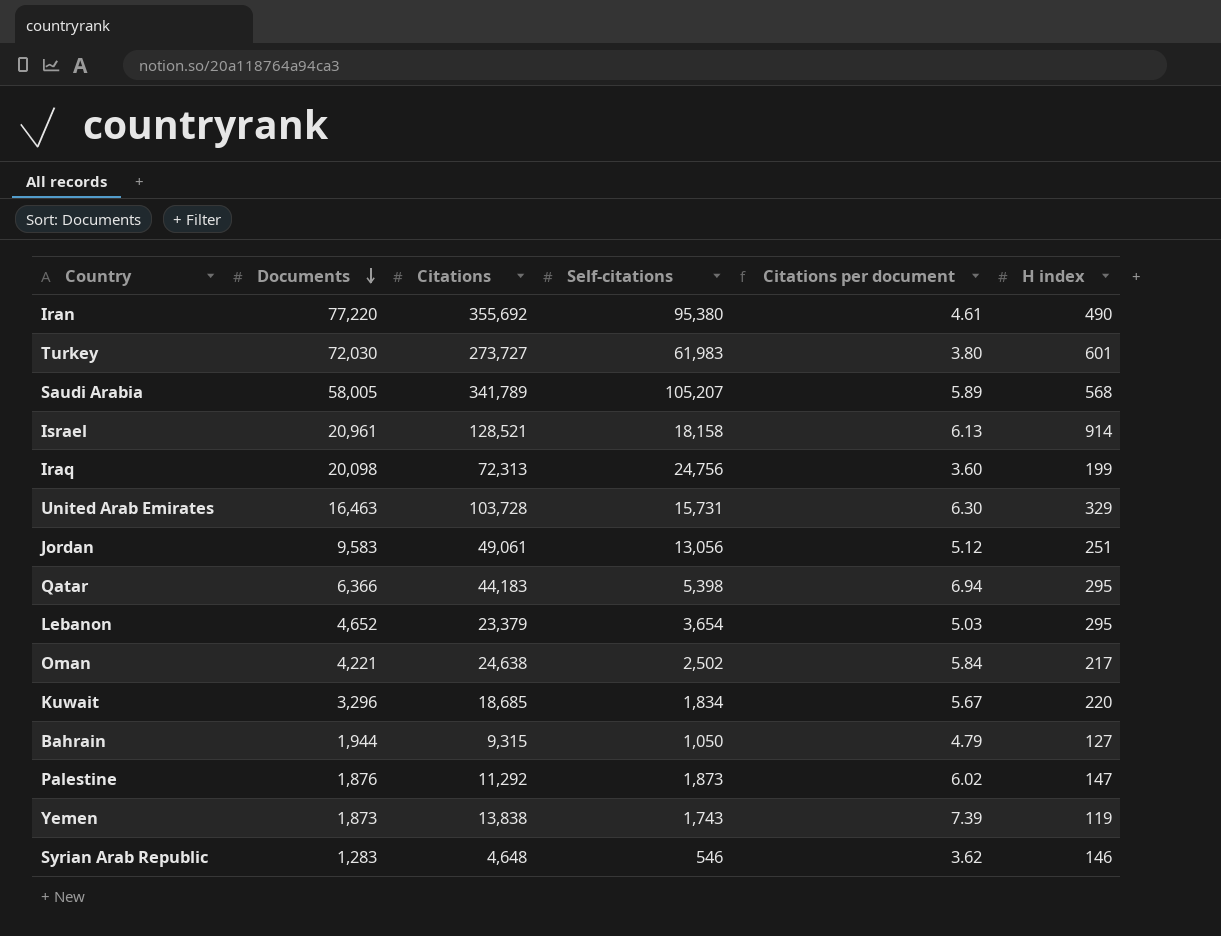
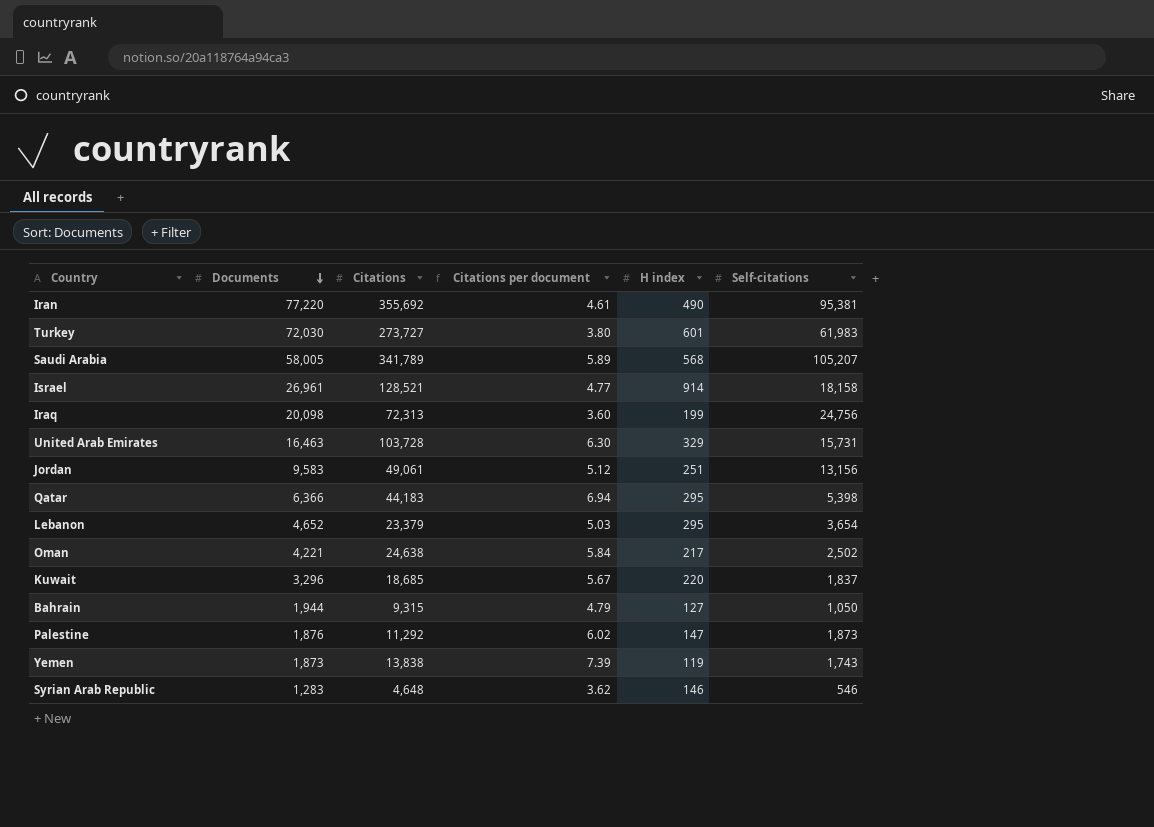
column Self-citations | position: 4 -> 6
Iran | Self-citations: 95,380 -> 95,381
Israel | Documents: 20,961 -> 26,961
Israel | Citations per document: 6.13 -> 4.77
Jordan | Self-citations: 13,056 -> 13,156
Kuwait | Self-citations: 1,834 -> 1,837

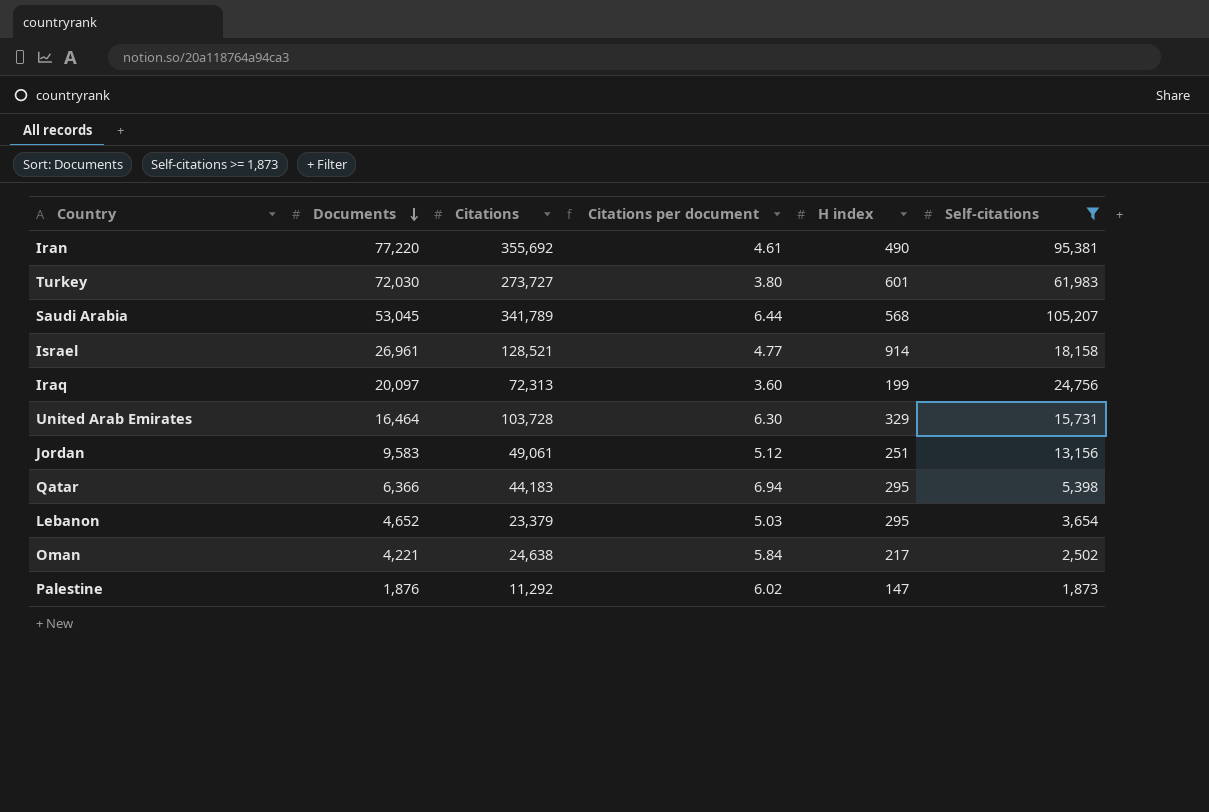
filter: none -> Self-citations >= 1,873
Saudi Arabia | Documents: 58,005 -> 53,045
Saudi Arabia | Citations per document: 5.89 -> 6.44
Iraq | Documents: 20,098 -> 20,097
United Arab Emirates | Documents: 16,463 -> 16,464

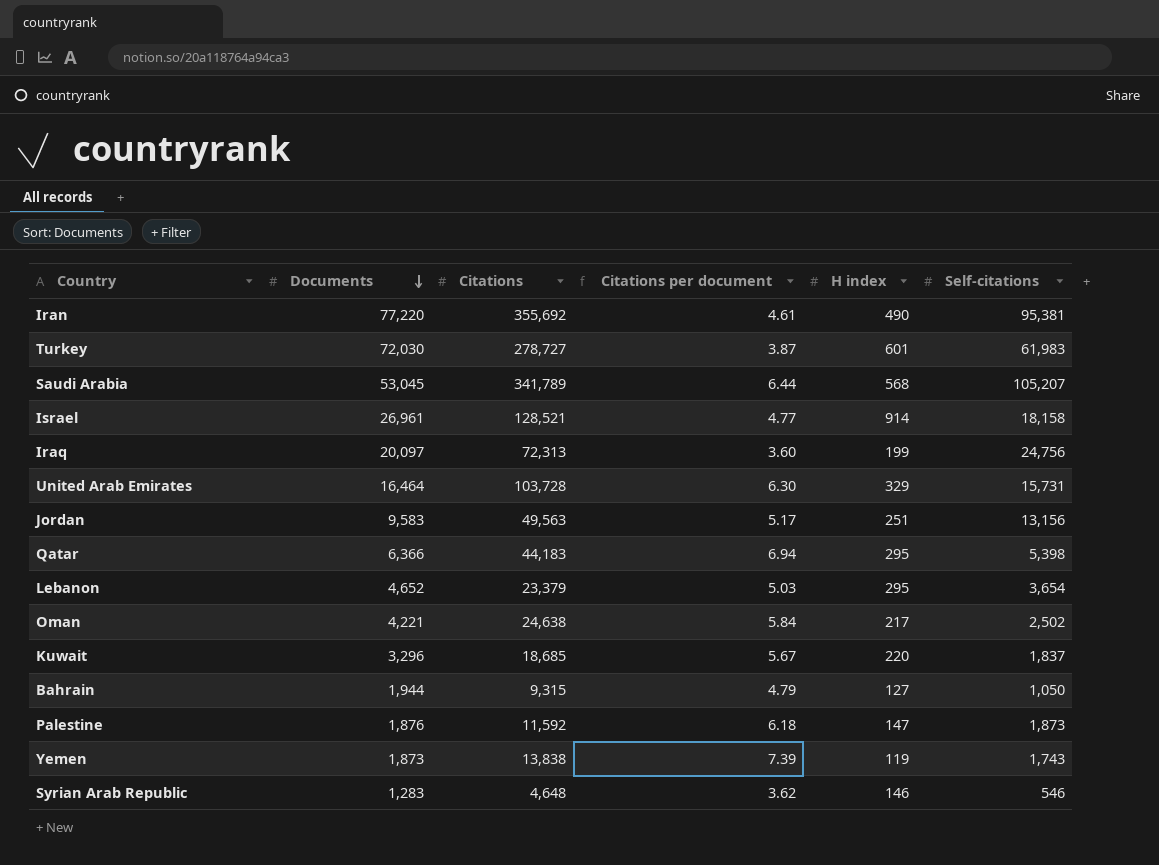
filter: Self-citations >= 1,873 -> none
Turkey | Citations: 273,727 -> 278,727
Turkey | Citations per document: 3.80 -> 3.87
Jordan | Citations: 49,061 -> 49,563
Jordan | Citations per document: 5.12 -> 5.17
Palestine | Citations: 11,292 -> 11,592
Palestine | Citations per document: 6.02 -> 6.18

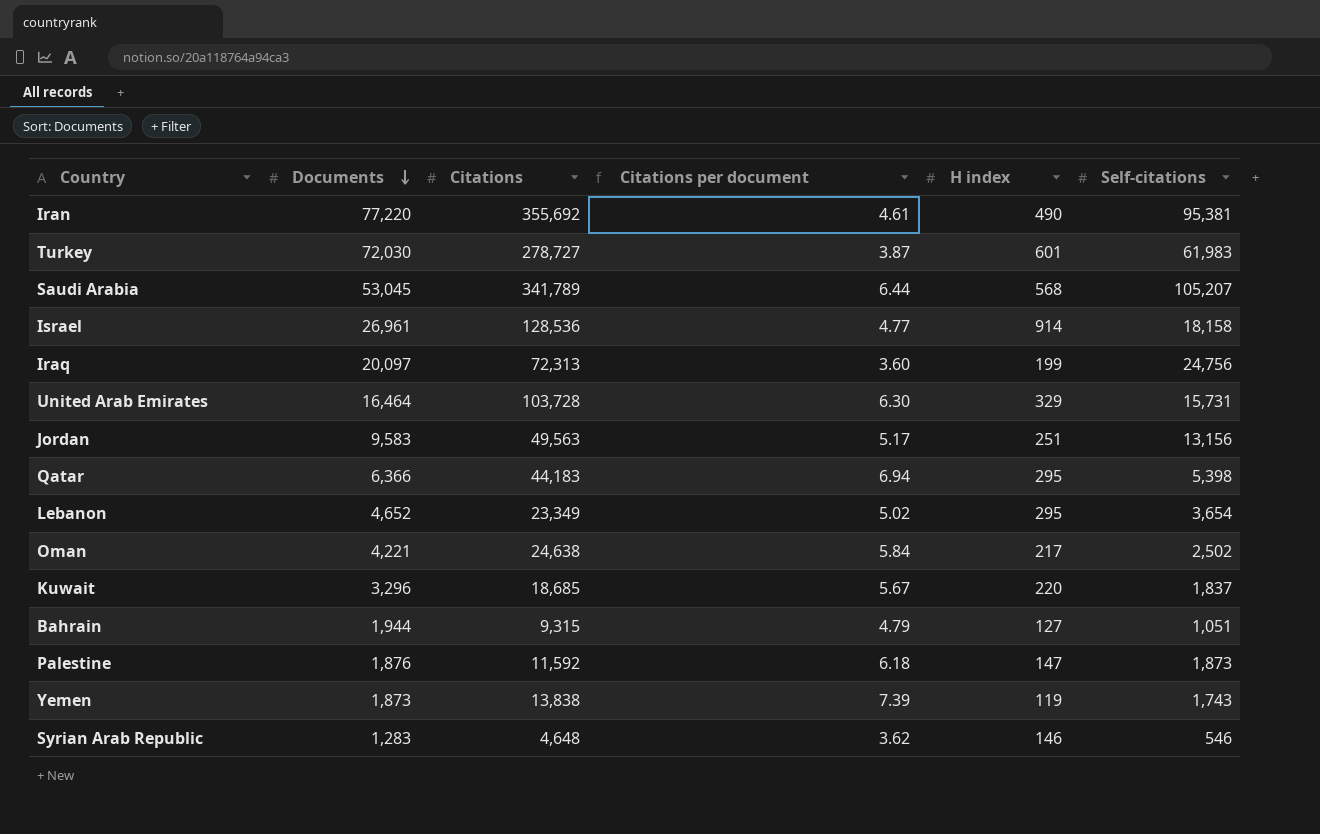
Israel | Citations: 128,521 -> 128,536
Lebanon | Citations: 23,379 -> 23,349
Lebanon | Citations per document: 5.03 -> 5.02
Bahrain | Self-citations: 1,050 -> 1,051

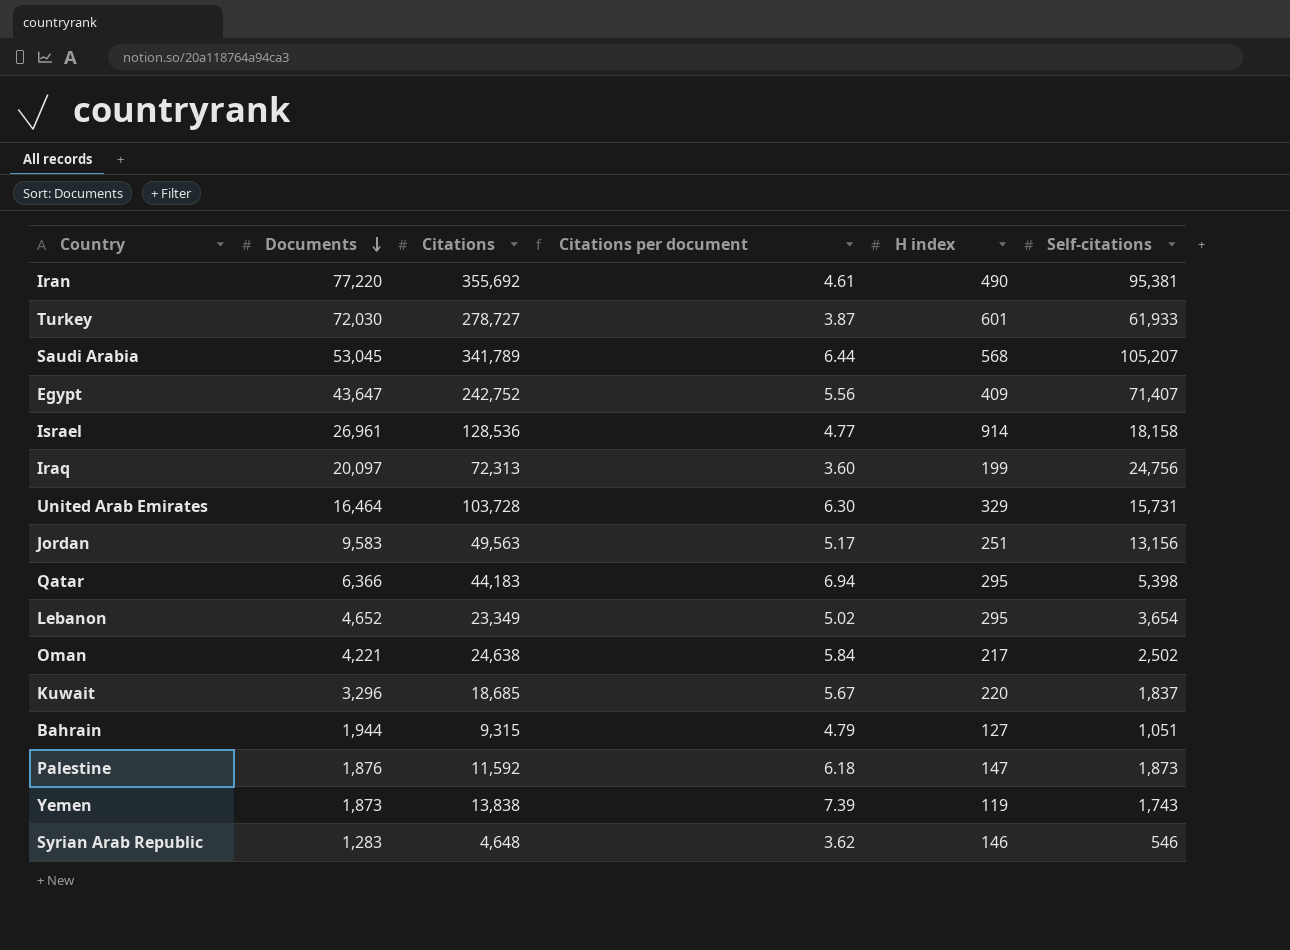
Turkey | Self-citations: 61,983 -> 61,933
row Egypt: none -> 43,647 | 242,752 | 5.56 | 409 | 71,407

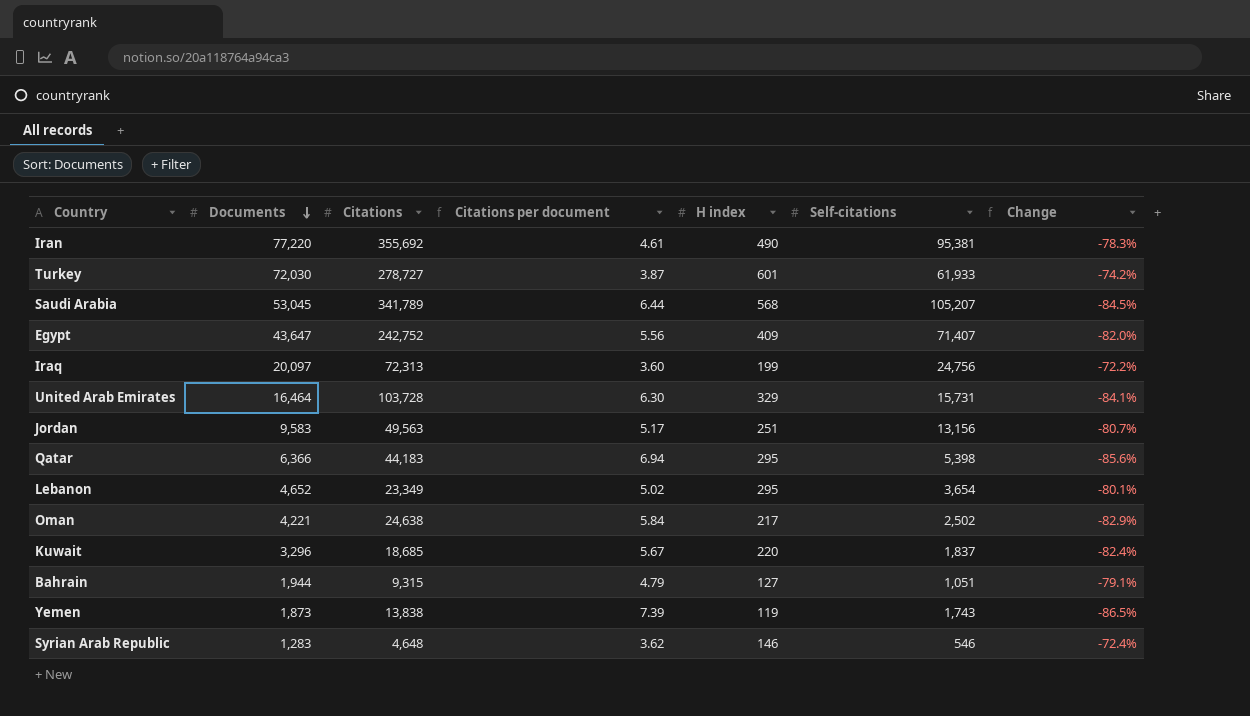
column Change | formula: none -> ([Documents] - [Citations]) / [Citations]
row Israel: 26,961 | 128,536 | 4.77 | 914 | 18,158 -> none
row Palestine: 1,876 | 11,592 | 6.18 | 147 | 1,873 -> none

